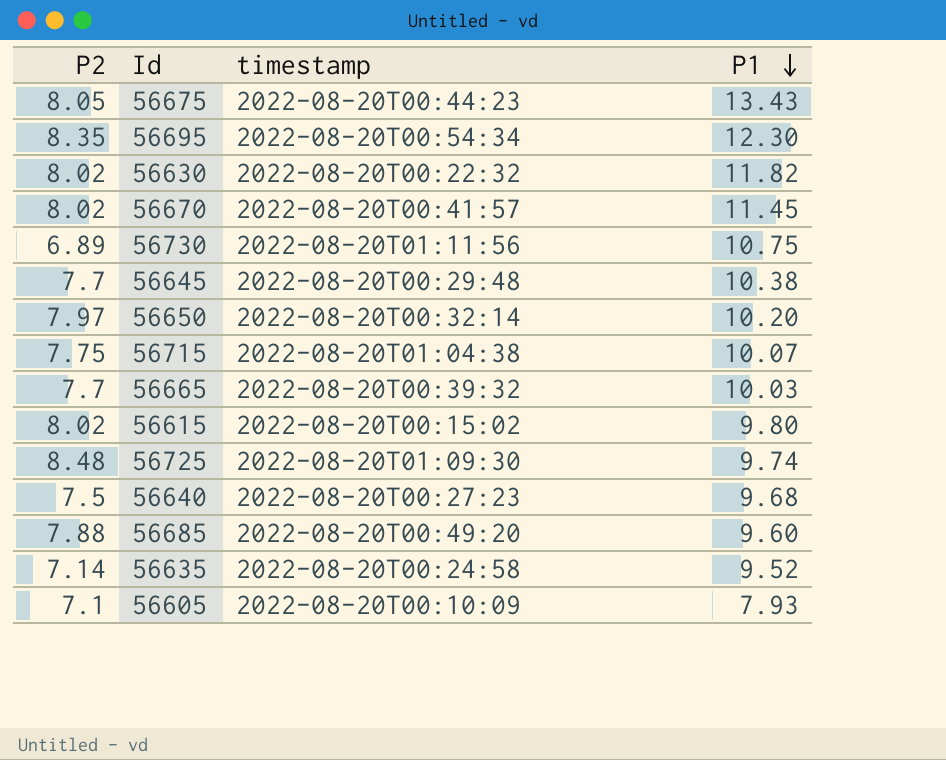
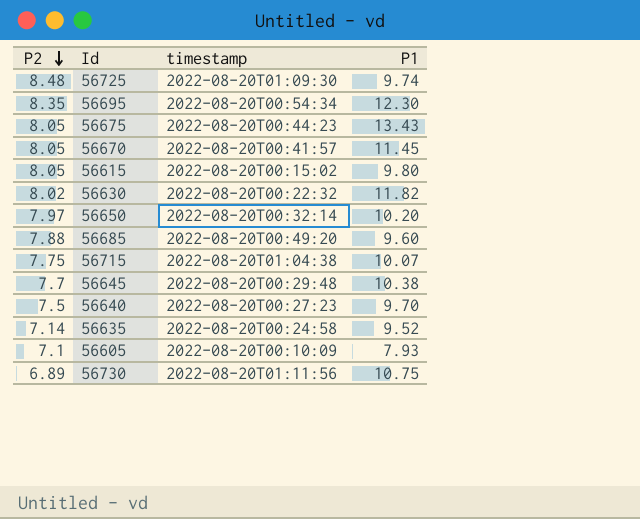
row order: P1 descending -> P2 descending
row 56665: 7.7 | 2022-08-20T00:39:32 | 10.03 -> none
56670 | P2: 8.02 -> 8.05
56615 | P2: 8.02 -> 8.05
56640 | P1: 9.68 -> 9.70

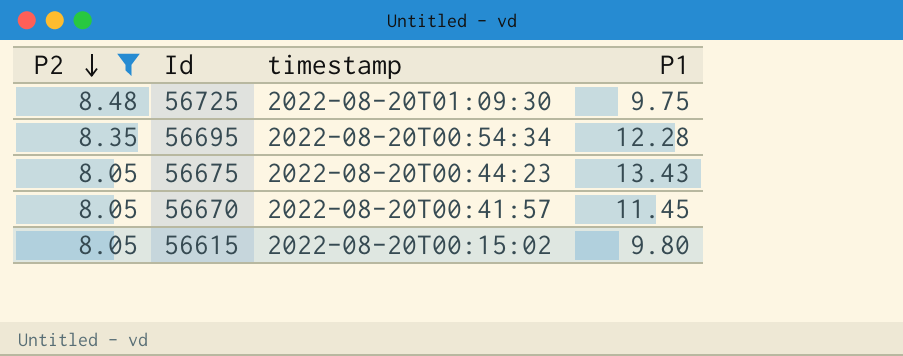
filter: none -> P2 >= 8.05
56725 | P1: 9.74 -> 9.75
56695 | P1: 12.30 -> 12.28

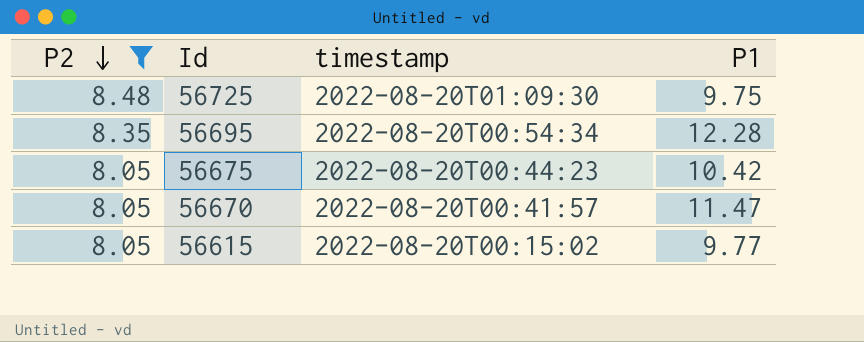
56675 | P1: 13.43 -> 10.42
56670 | P1: 11.45 -> 11.47
56615 | P1: 9.80 -> 9.77

